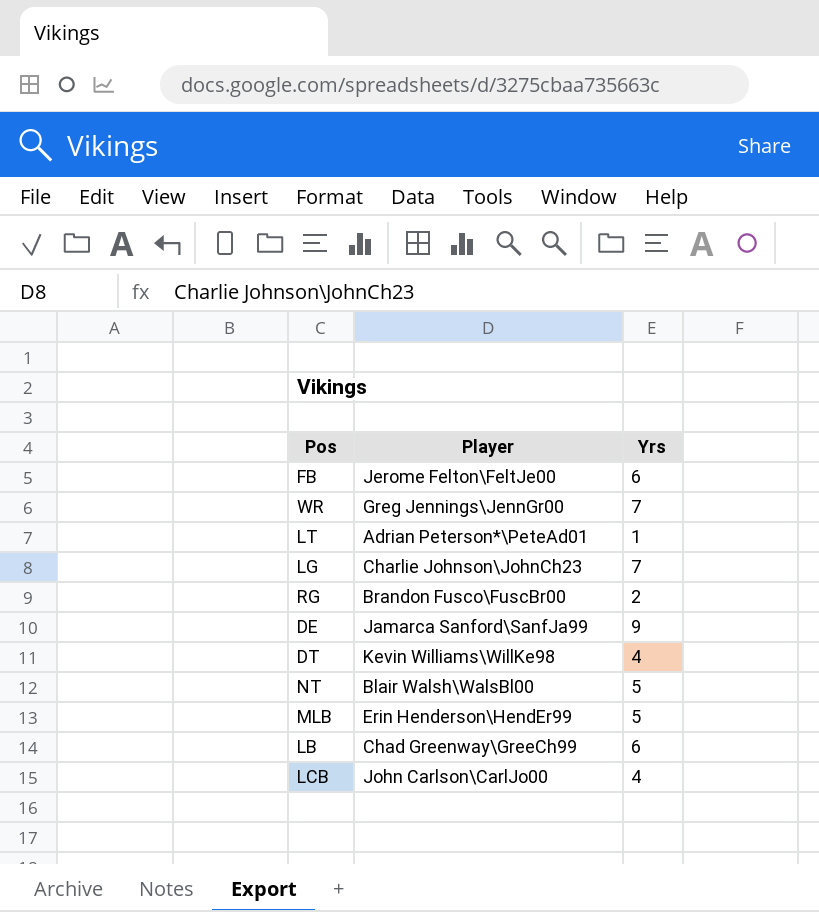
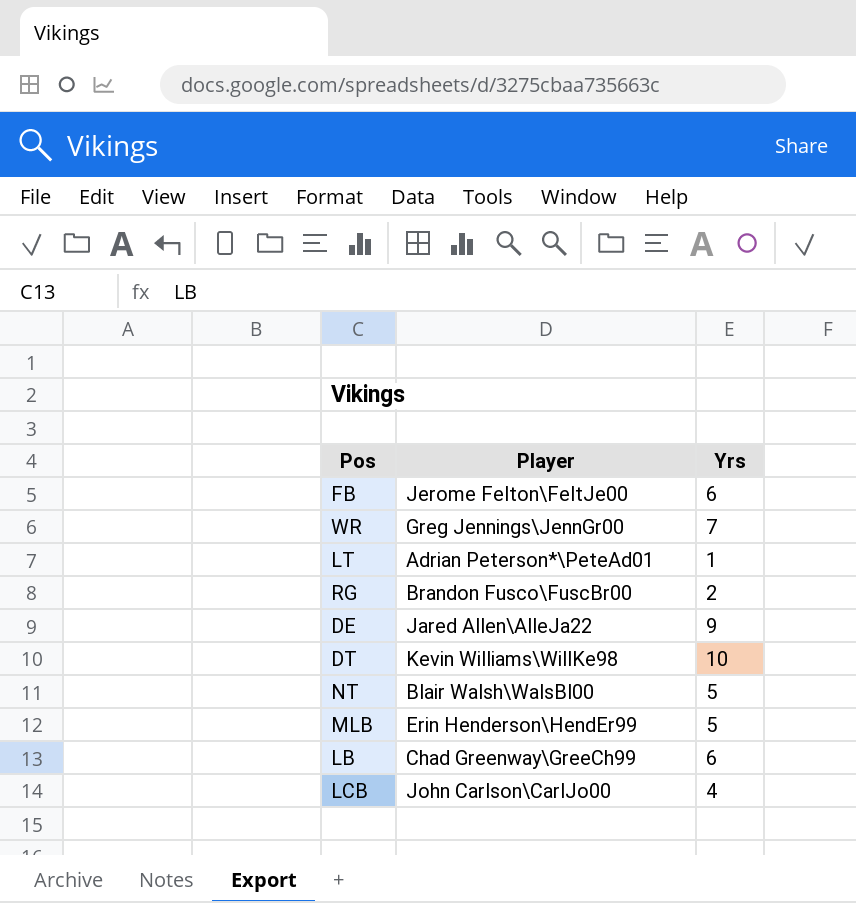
row LG: Charlie Johnson\JohnCh23 | 7 -> none
DE | Player: Jamarca Sanford\SanfJa99 -> Jared Allen\AlleJa22
DT | Yrs: 4 -> 10

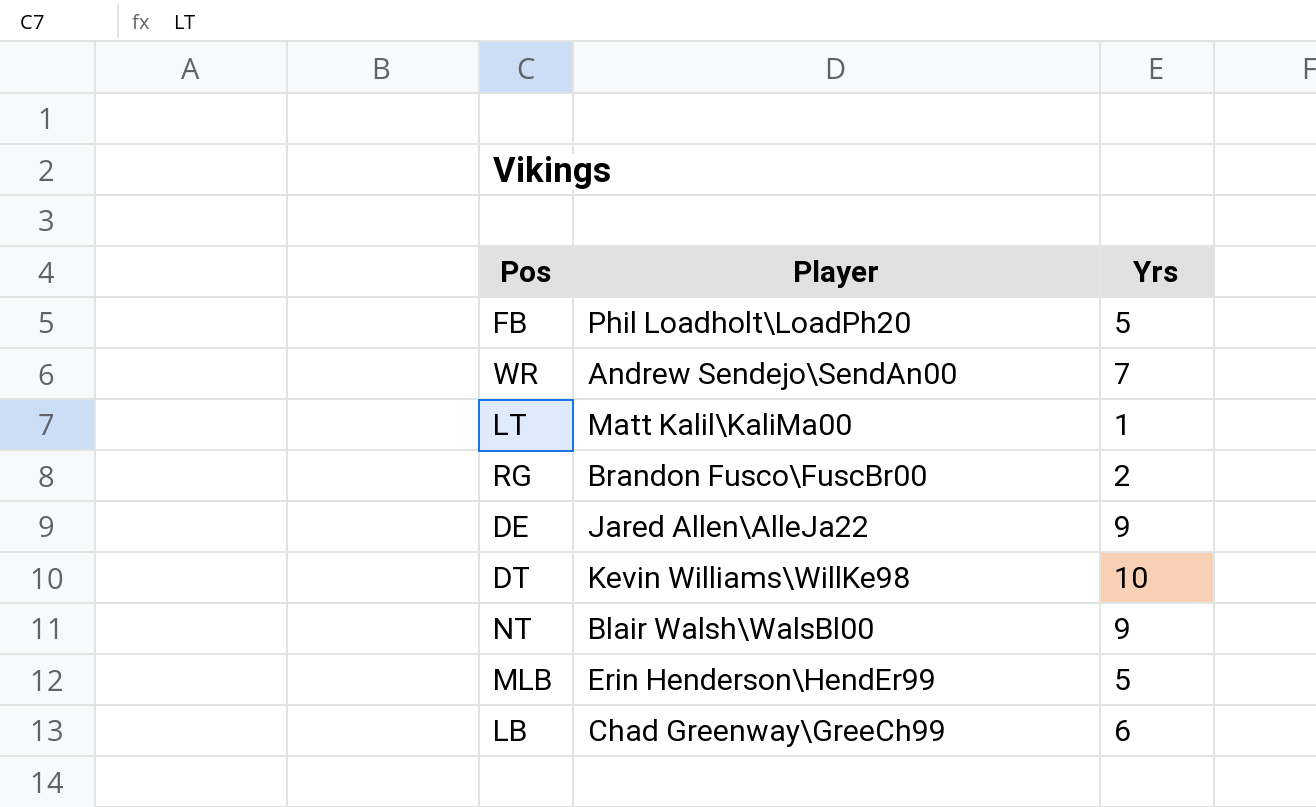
row LCB: John Carlson\CarlJo00 | 4 -> none
FB | Player: Jerome Felton\FeltJe00 -> Phil Loadholt\LoadPh20
FB | Yrs: 6 -> 5
WR | Player: Greg Jennings\JennGr00 -> Andrew Sendejo\SendAn00
LT | Player: Adrian Peterson*\PeteAd01 -> Matt Kalil\KaliMa00
NT | Yrs: 5 -> 9

